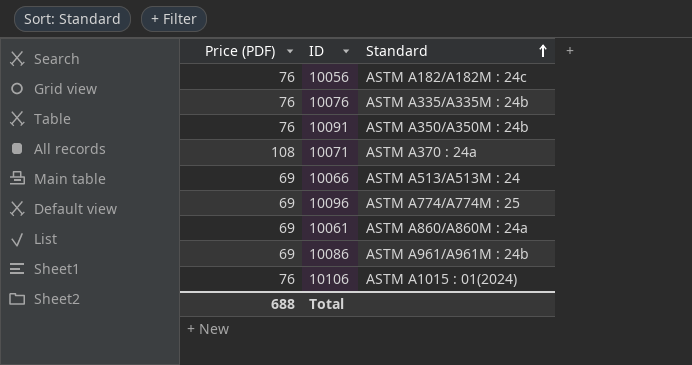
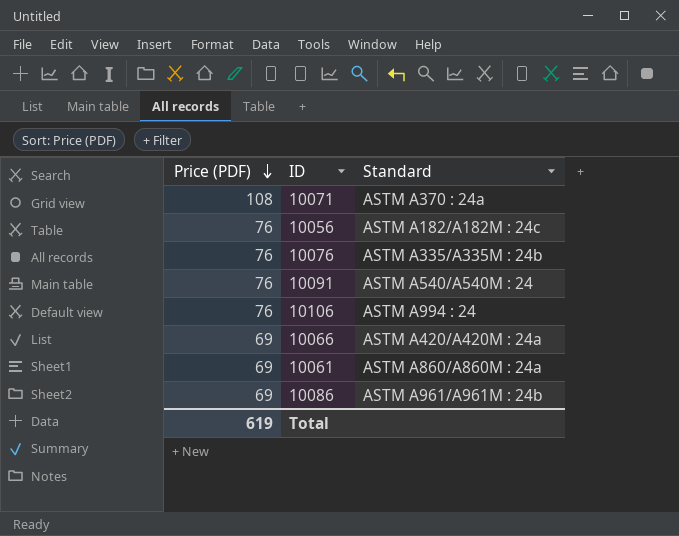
row order: Standard ascending -> Price (PDF) descending
row 10096: 69 | ASTM A774/A774M : 25 -> none
10091 | Standard: ASTM A350/A350M : 24b -> ASTM A540/A540M : 24
10106 | Standard: ASTM A1015 : 01(2024) -> ASTM A994 : 24
10066 | Standard: ASTM A513/A513M : 24 -> ASTM A420/A420M : 24a
Total | Price (PDF): 688 -> 619

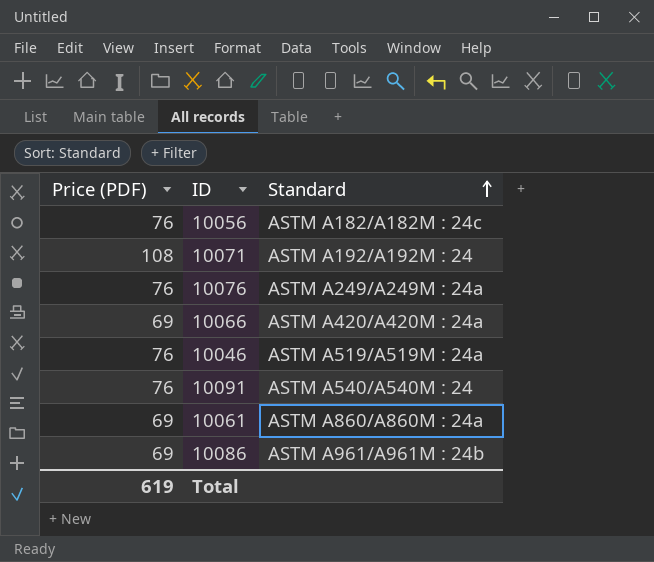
row order: Price (PDF) descending -> Standard ascending
row 10106: 76 | ASTM A994 : 24 -> none
10071 | Standard: ASTM A370 : 24a -> ASTM A192/A192M : 24
10076 | Standard: ASTM A335/A335M : 24b -> ASTM A249/A249M : 24a
row 10046: none -> 76 | ASTM A519/A519M : 24a

